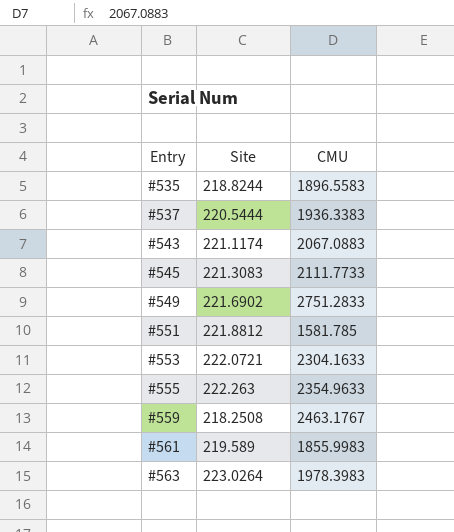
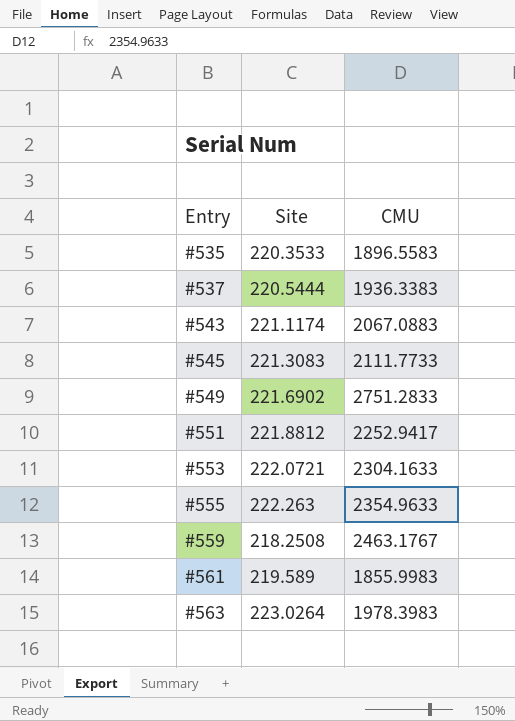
#535 | Site: 218.8244 -> 220.3533
#551 | CMU: 1581.785 -> 2252.9417

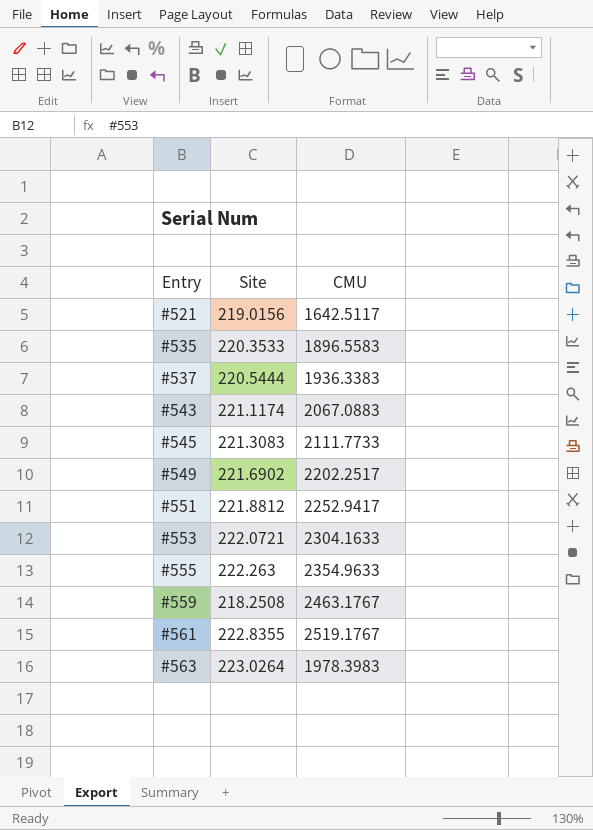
row #521: none -> 219.0156 | 1642.5117
#549 | CMU: 2751.2833 -> 2202.2517
#561 | Site: 219.589 -> 222.8355
#561 | CMU: 1855.9983 -> 2519.1767

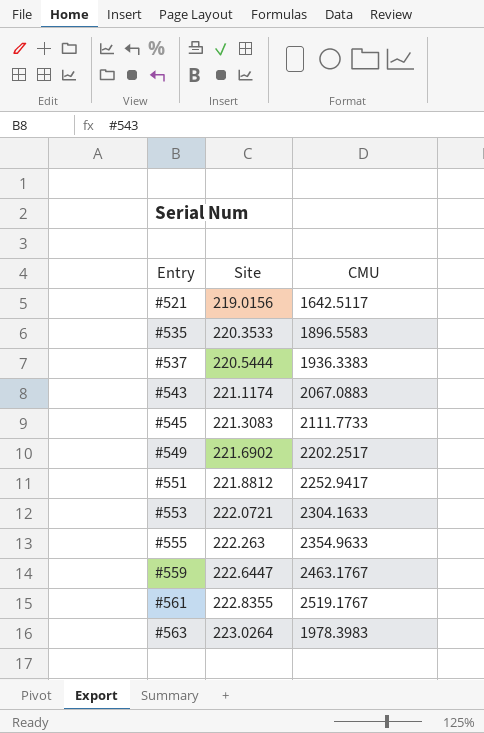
#559 | Site: 218.2508 -> 222.6447

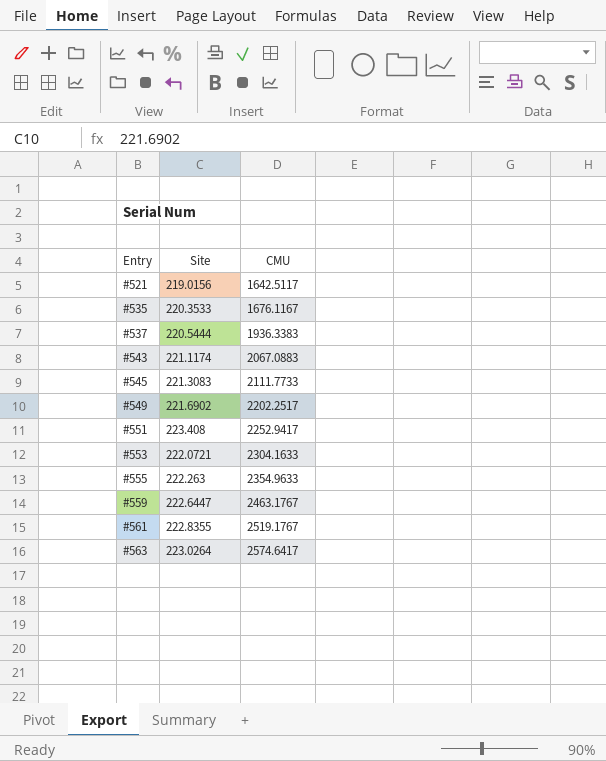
#535 | CMU: 1896.5583 -> 1676.1167
#551 | Site: 221.8812 -> 223.408
#563 | CMU: 1978.3983 -> 2574.6417

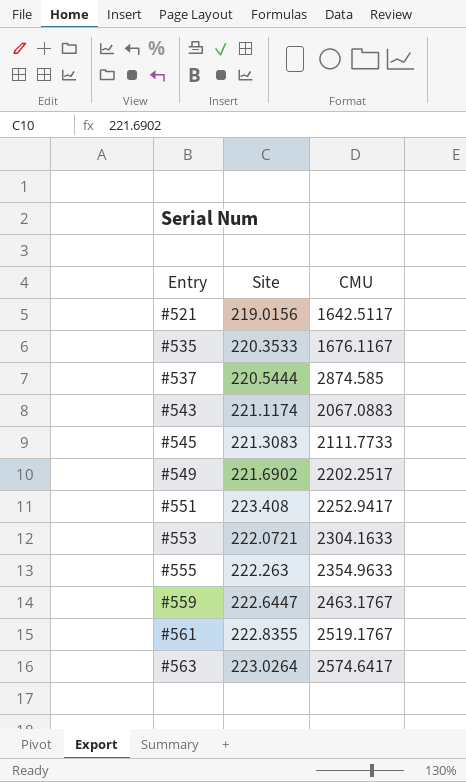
#537 | CMU: 1936.3383 -> 2874.585

